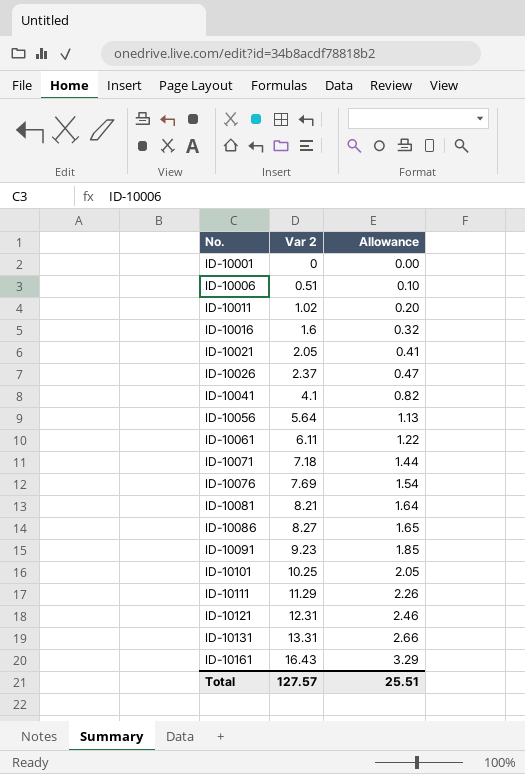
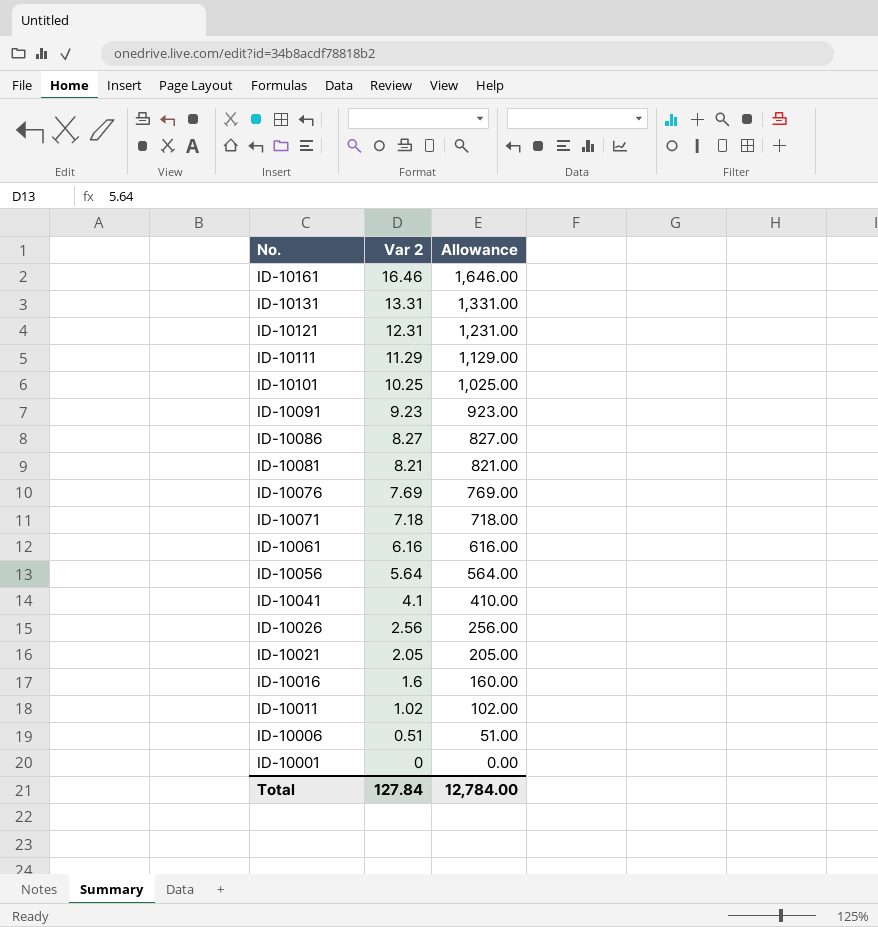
row order: No. ascending -> No. descending
column Allowance | formula: [Var 2] * 0.2 -> [Var 2] * 100
ID-10161 | Var 2: 16.43 -> 16.46
ID-10061 | Var 2: 6.11 -> 6.16
ID-10026 | Var 2: 2.37 -> 2.56
Total | Var 2: 127.57 -> 127.84
Total | Allowance: 25.51 -> 12,784.00

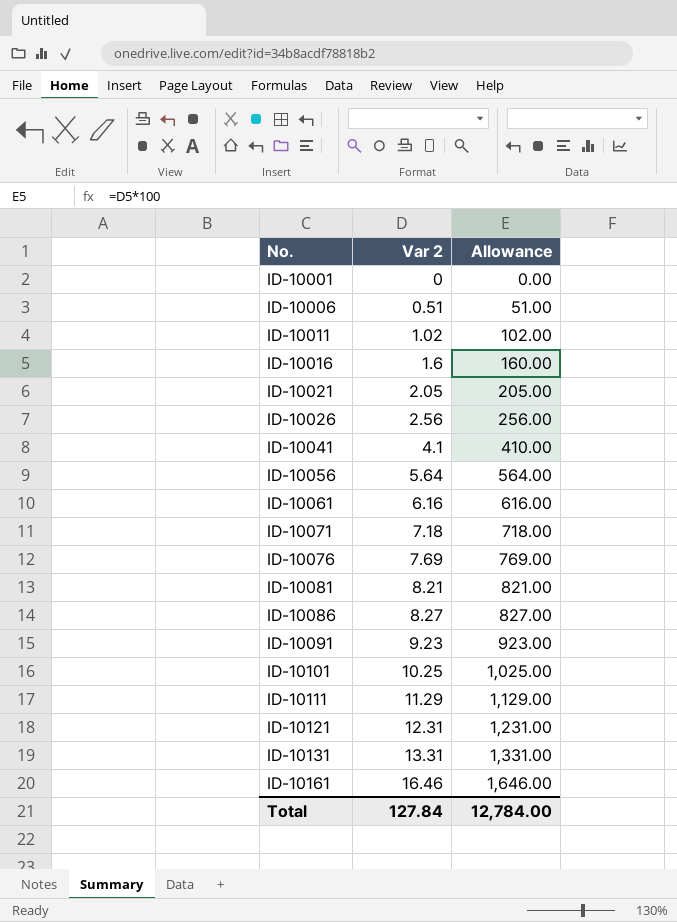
row order: No. descending -> No. ascending

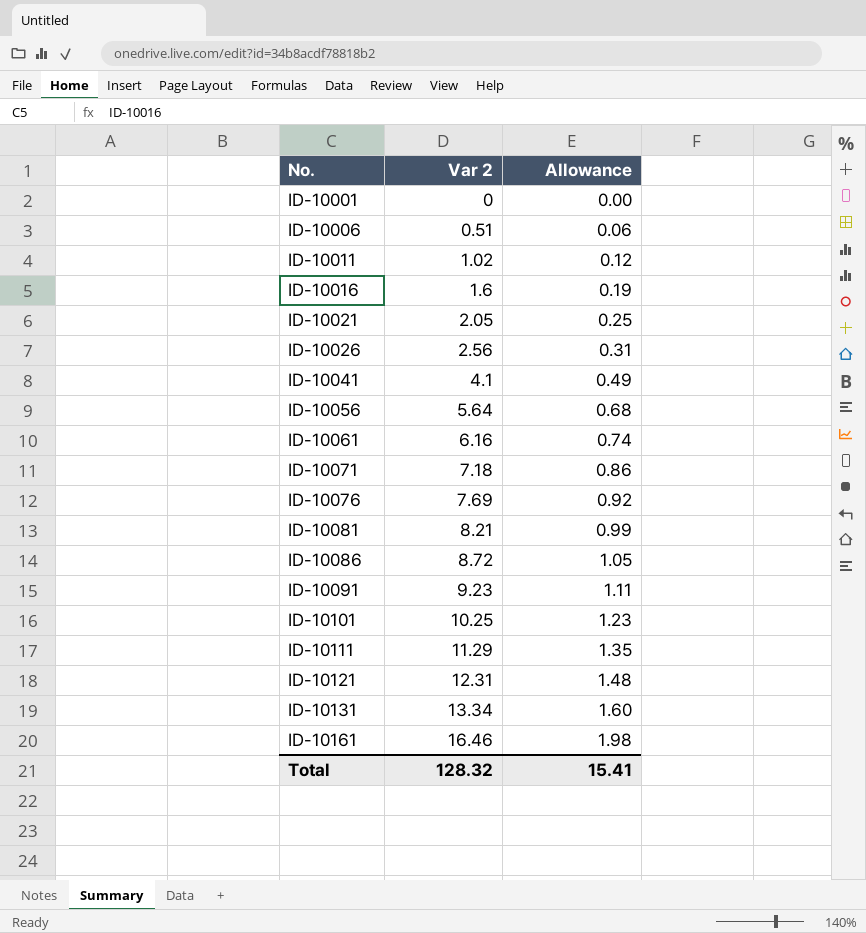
column Allowance | formula: [Var 2] * 100 -> [Var 2] * 0.12
ID-10086 | Var 2: 8.27 -> 8.72
ID-10131 | Var 2: 13.31 -> 13.34
Total | Var 2: 127.84 -> 128.32
Total | Allowance: 12,784.00 -> 15.41

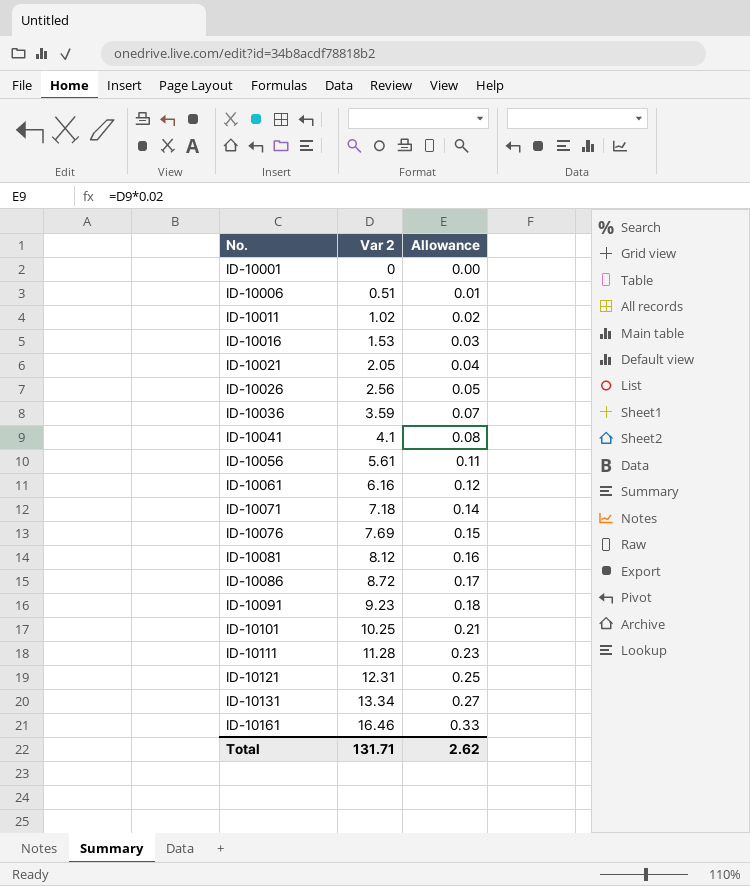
column Allowance | formula: [Var 2] * 0.12 -> [Var 2] * 0.02
ID-10016 | Var 2: 1.6 -> 1.53
row ID-10036: none -> 3.59 | 0.07
ID-10056 | Var 2: 5.64 -> 5.61
ID-10081 | Var 2: 8.21 -> 8.12
ID-10111 | Var 2: 11.29 -> 11.28
Total | Var 2: 128.32 -> 131.71
Total | Allowance: 15.41 -> 2.62

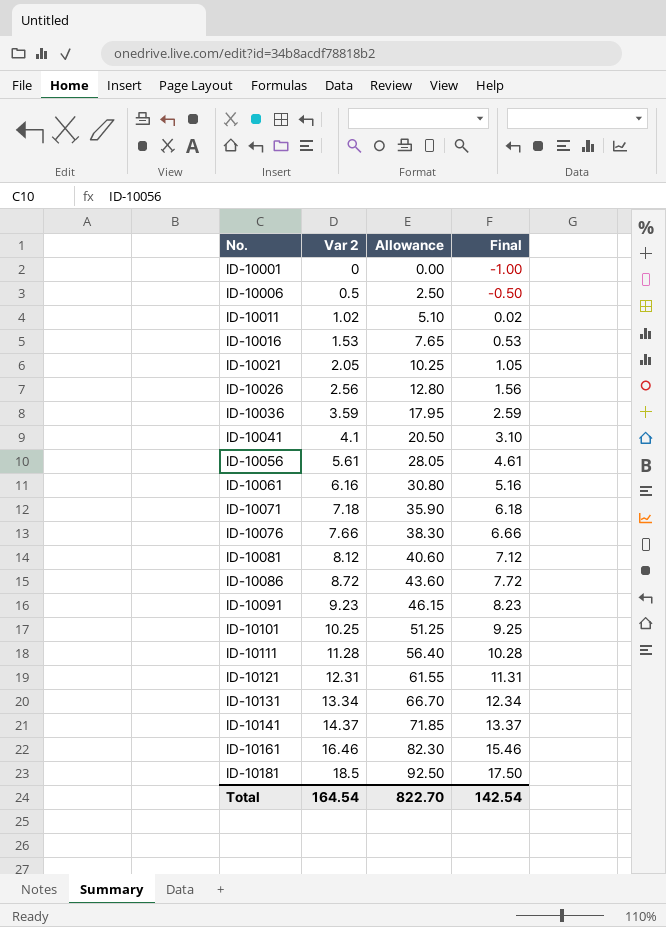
column Allowance | formula: [Var 2] * 0.02 -> [Var 2] * 5
column Final | formula: none -> [Var 2] - 1
ID-10006 | Var 2: 0.51 -> 0.5
ID-10076 | Var 2: 7.69 -> 7.66
row ID-10141: none -> 14.37 | 71.85 | 13.37
row ID-10181: none -> 18.5 | 92.50 | 17.50
Total | Var 2: 131.71 -> 164.54
Total | Allowance: 2.62 -> 822.70

